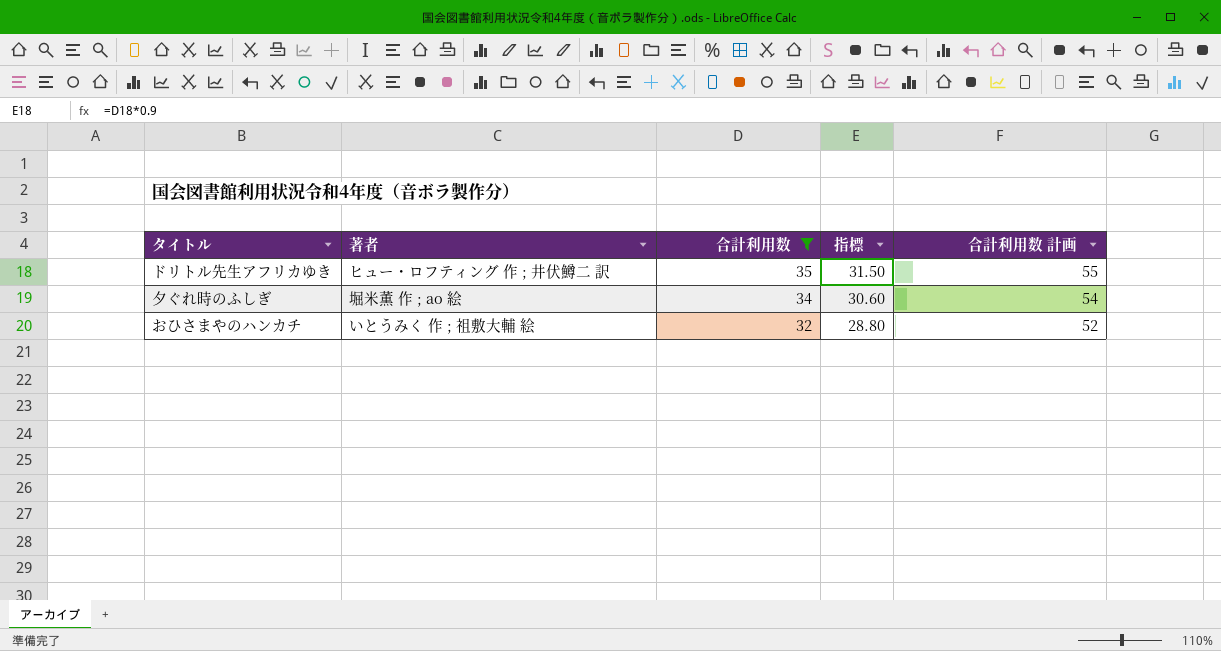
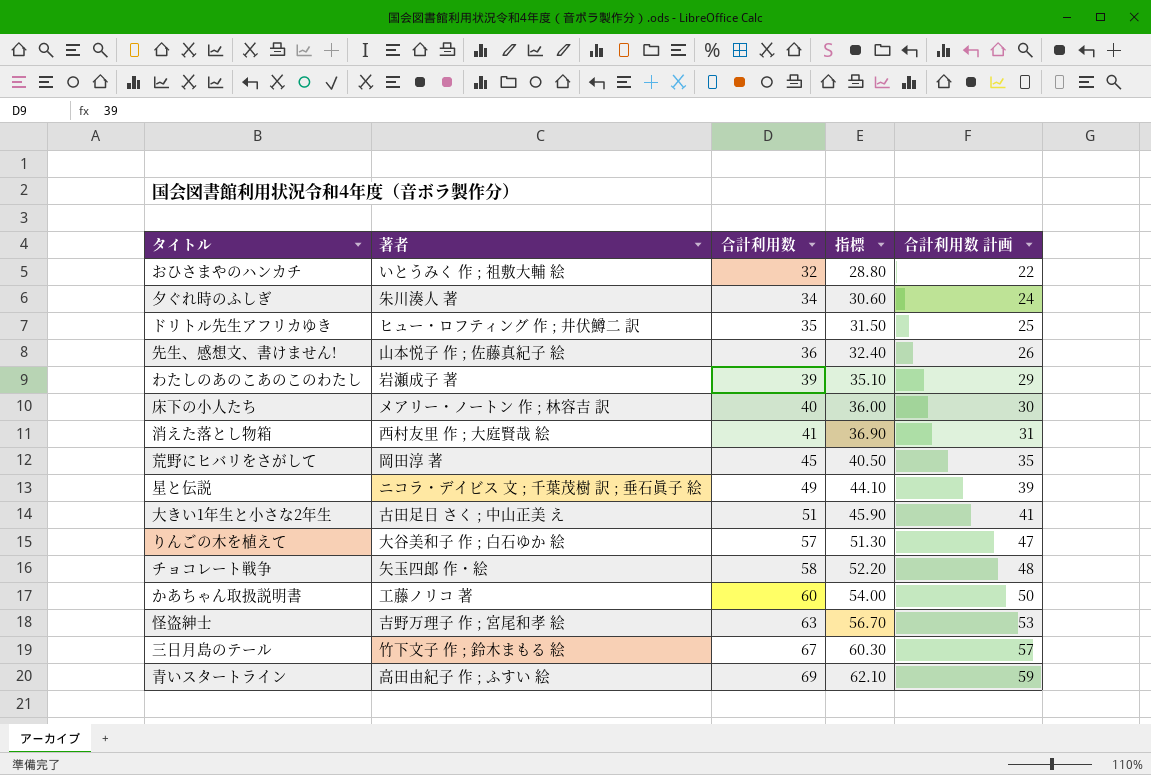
filter: 合計利用数 <= 35 -> none
row order: 合計利用数 descending -> 合計利用数 ascending
column 合計利用数 計画 | formula: [合計利用数] + 20 -> [合計利用数] - 10
夕ぐれ時のふしぎ | 著者: 堀米薫 作 ; ao 絵 -> 朱川湊人 著

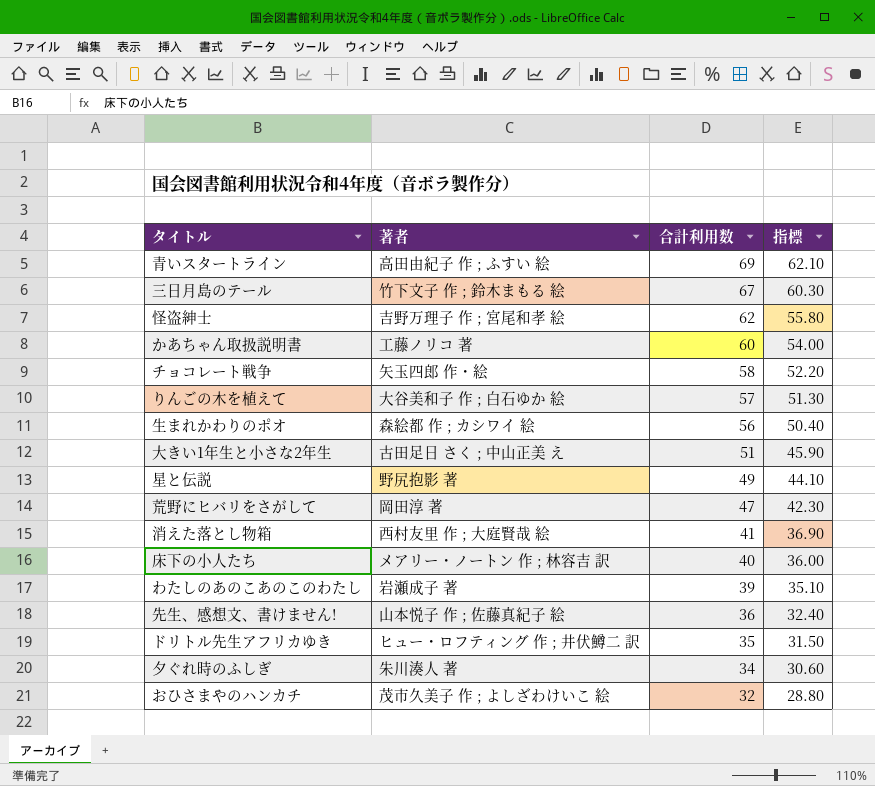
row order: 合計利用数 ascending -> 合計利用数 descending
column 合計利用数 計画 | formula: [合計利用数] - 10 -> none
怪盗紳士 | 合計利用数: 63 -> 62
怪盗紳士 | 指標: 56.70 -> 55.80
row 生まれかわりのポオ: none -> 森絵都 作 ; カシワイ 絵 | 56 | 50.40
星と伝説 | 著者: ニコラ・デイビス 文 ; 千葉茂樹 訳 ; 垂石眞子 絵 -> 野尻抱影 著
荒野にヒバリをさがして | 合計利用数: 45 -> 47
荒野にヒバリをさがして | 指標: 40.50 -> 42.30
おひさまやのハンカチ | 著者: いとうみく 作 ; 祖敷大輔 絵 -> 茂市久美子 作 ; よしざわけいこ 絵

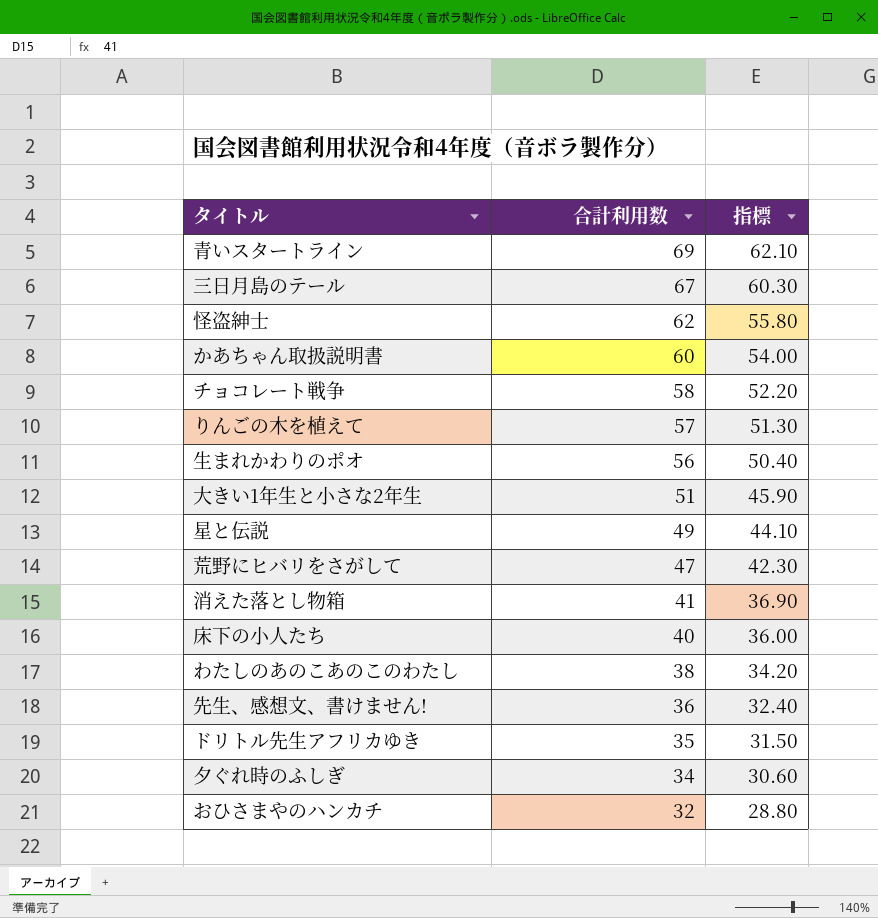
column 著者 | position: 2 -> none
わたしのあのこあのこのわたし | 合計利用数: 39 -> 38
わたしのあのこあのこのわたし | 指標: 35.10 -> 34.20

